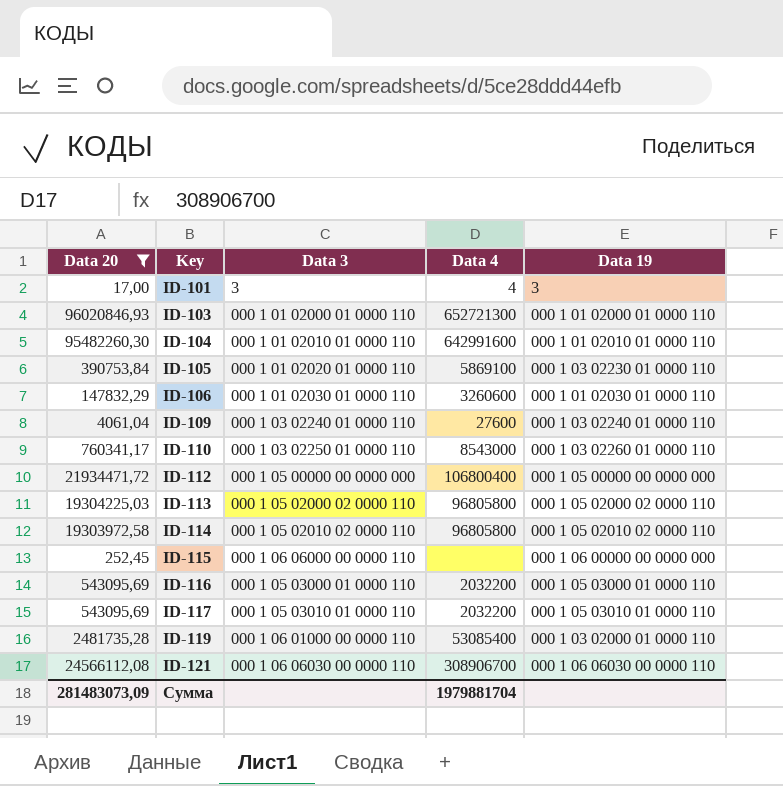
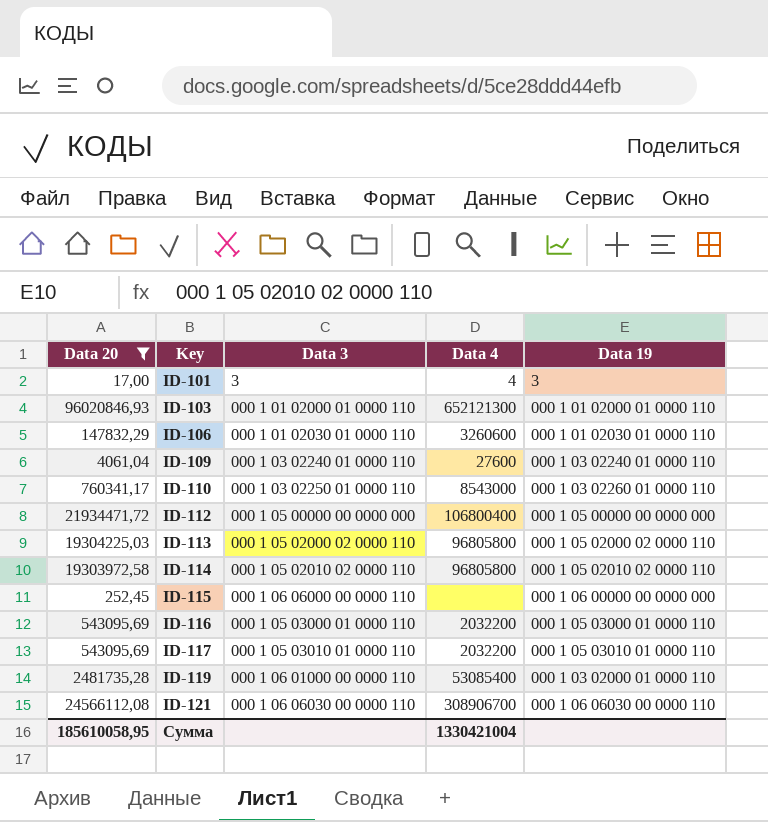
row ID-104: 95482260,30 | 000 1 01 02010 01 0000 110 | 642991600 | 000 1 01 02010 01 0000 110 -> none
row ID-105: 390753,84 | 000 1 01 02020 01 0000 110 | 5869100 | 000 1 03 02230 01 0000 110 -> none
ID-103 | Data 4: 652721300 -> 652121300
Сумма | Data 20: 281483073,09 -> 185610058,95
Сумма | Data 4: 1979881704 -> 1330421004

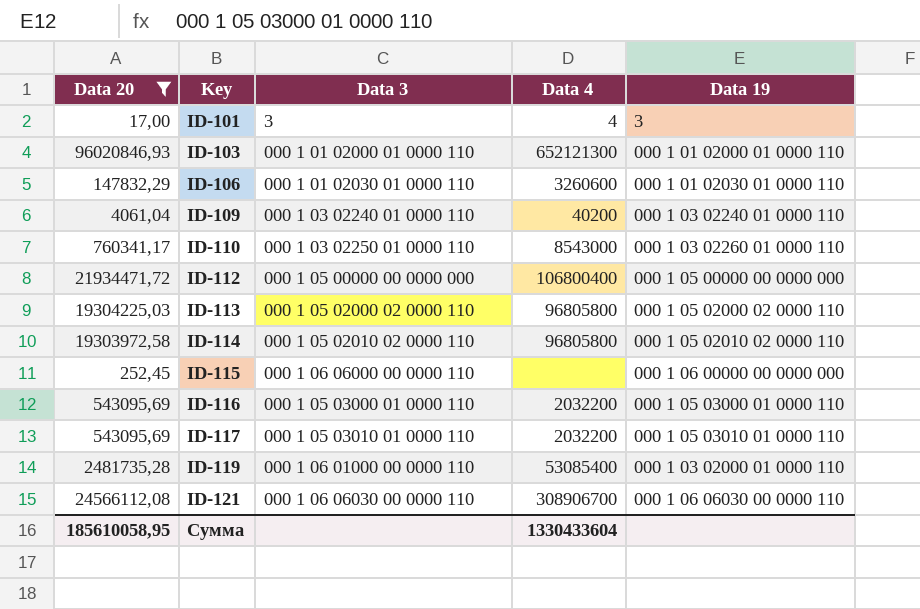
ID-109 | Data 4: 27600 -> 40200
Сумма | Data 4: 1330421004 -> 1330433604

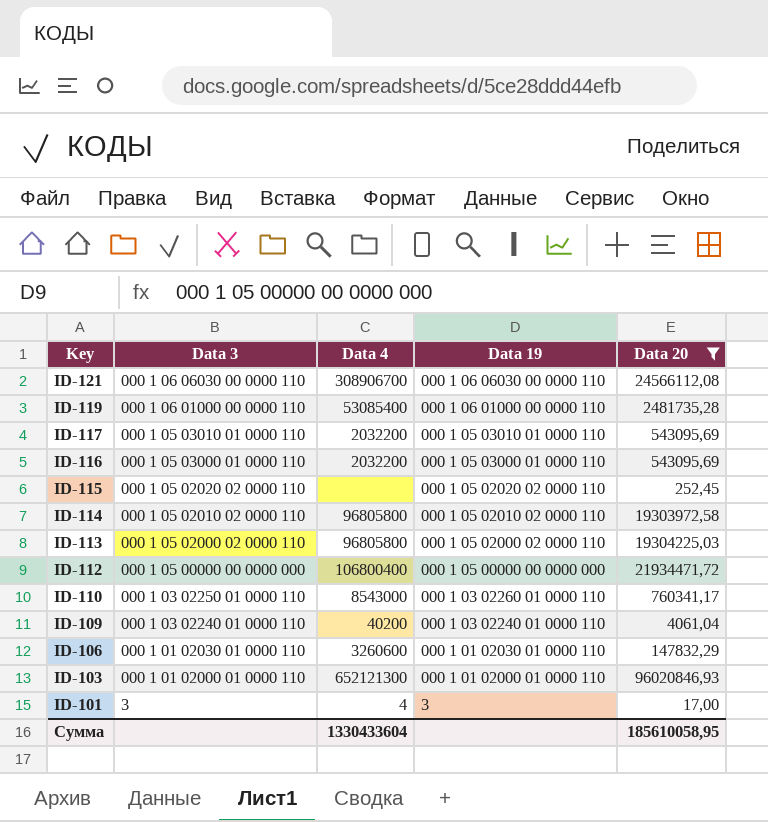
row order: Key ascending -> Key descending
column Data 20 | position: 1 -> 5
ID-119 | Data 19: 000 1 03 02000 01 0000 110 -> 000 1 06 01000 00 0000 110
ID-115 | Data 3: 000 1 06 06000 00 0000 110 -> 000 1 05 02020 02 0000 110
ID-115 | Data 19: 000 1 06 00000 00 0000 000 -> 000 1 05 02020 02 0000 110

